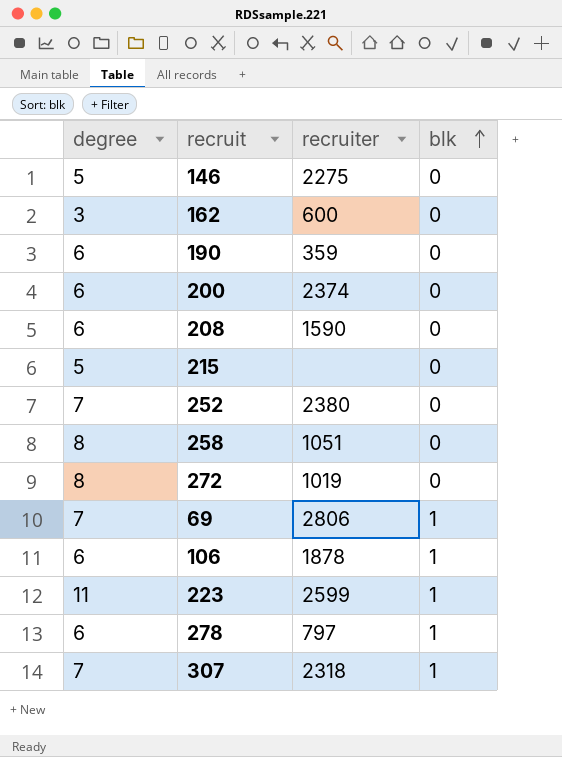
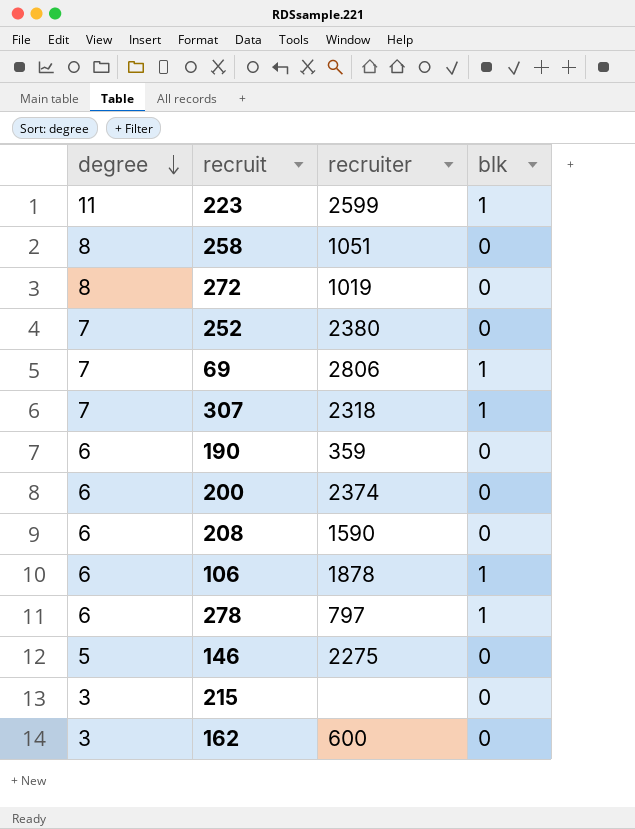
row order: blk ascending -> degree descending
215 | degree: 5 -> 3

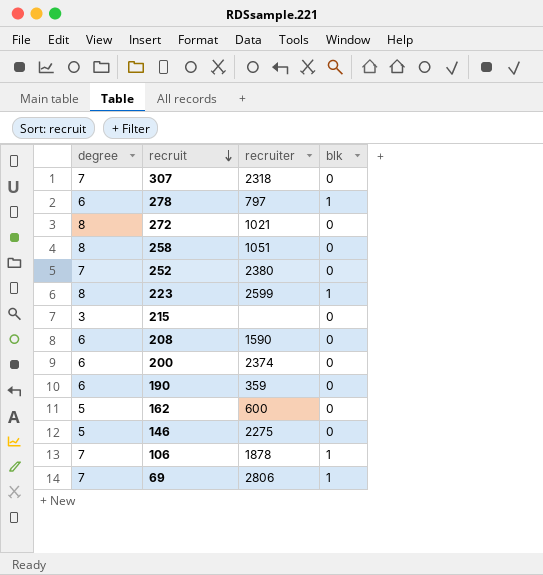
row order: degree descending -> recruit descending
307 | blk: 1 -> 0
272 | recruiter: 1019 -> 1021
223 | degree: 11 -> 8
162 | degree: 3 -> 5
106 | degree: 6 -> 7

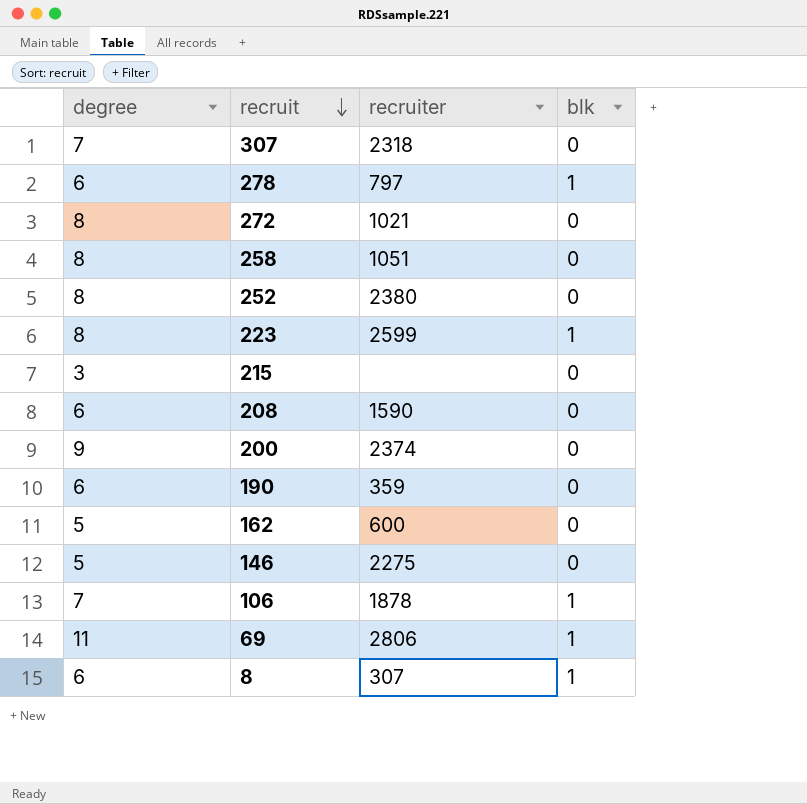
252 | degree: 7 -> 8
200 | degree: 6 -> 9
69 | degree: 7 -> 11
row 8: none -> 6 | 307 | 1

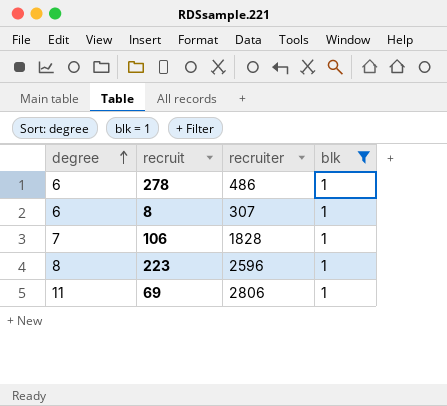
filter: none -> blk = 1
row order: recruit descending -> degree ascending
278 | recruiter: 797 -> 486
106 | recruiter: 1878 -> 1828
223 | recruiter: 2599 -> 2596

